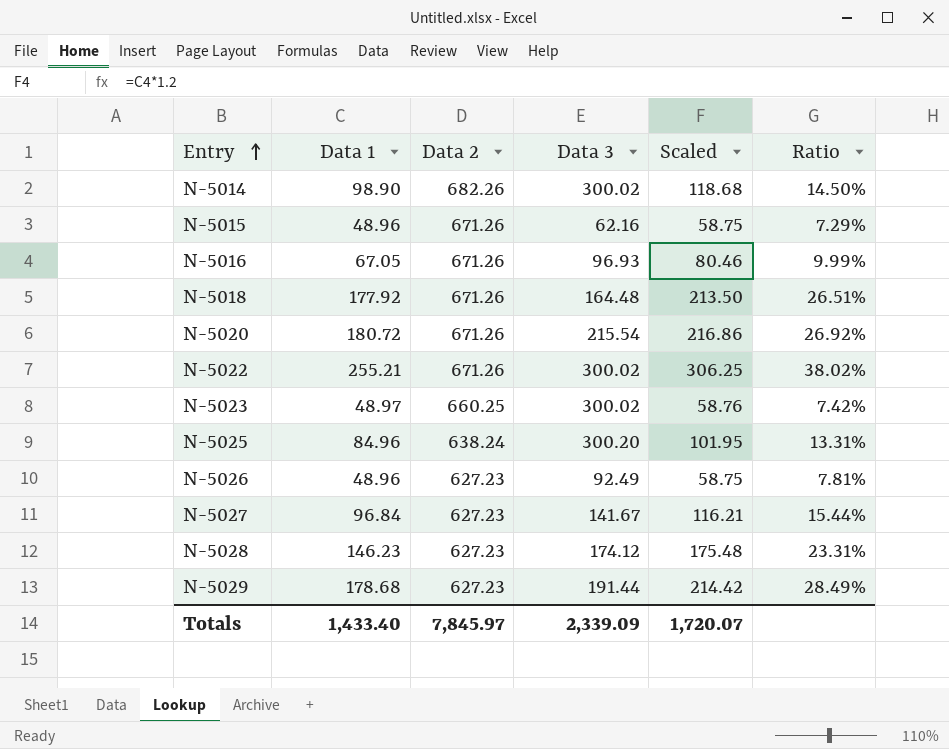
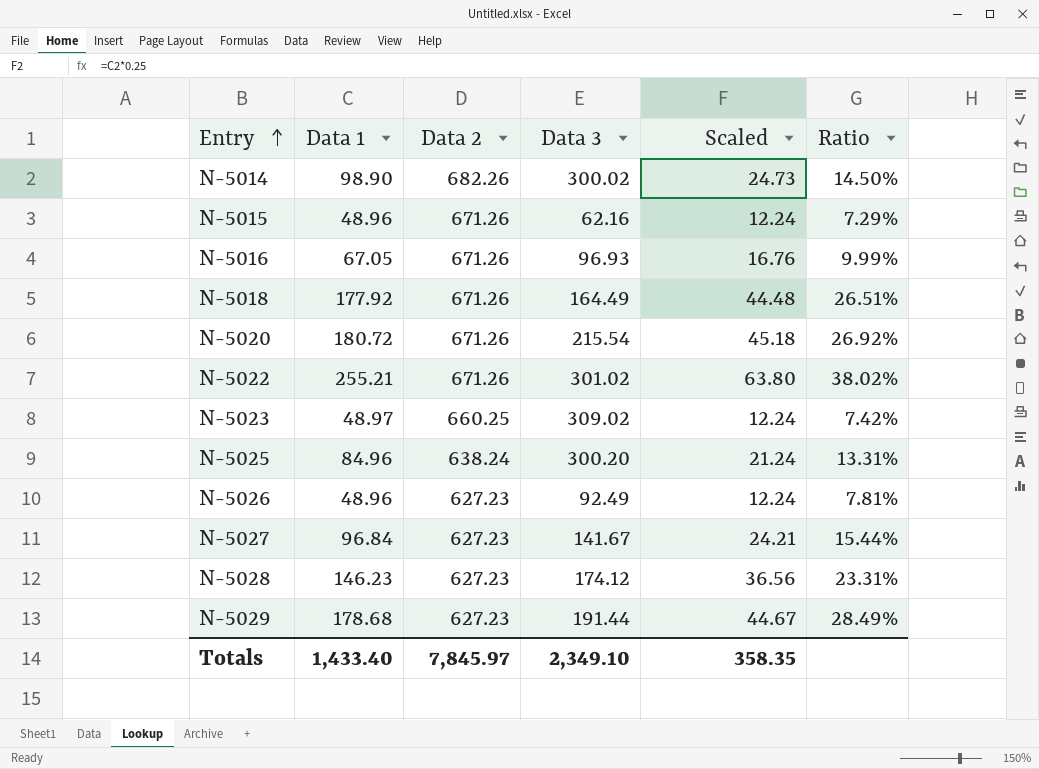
column Scaled | formula: [Data 1] * 1.2 -> [Data 1] * 0.25
N-5018 | Data 3: 164.48 -> 164.49
N-5022 | Data 3: 300.02 -> 301.02
N-5023 | Data 3: 300.02 -> 309.02
Totals | Data 3: 2,339.09 -> 2,349.10
Totals | Scaled: 1,720.07 -> 358.35

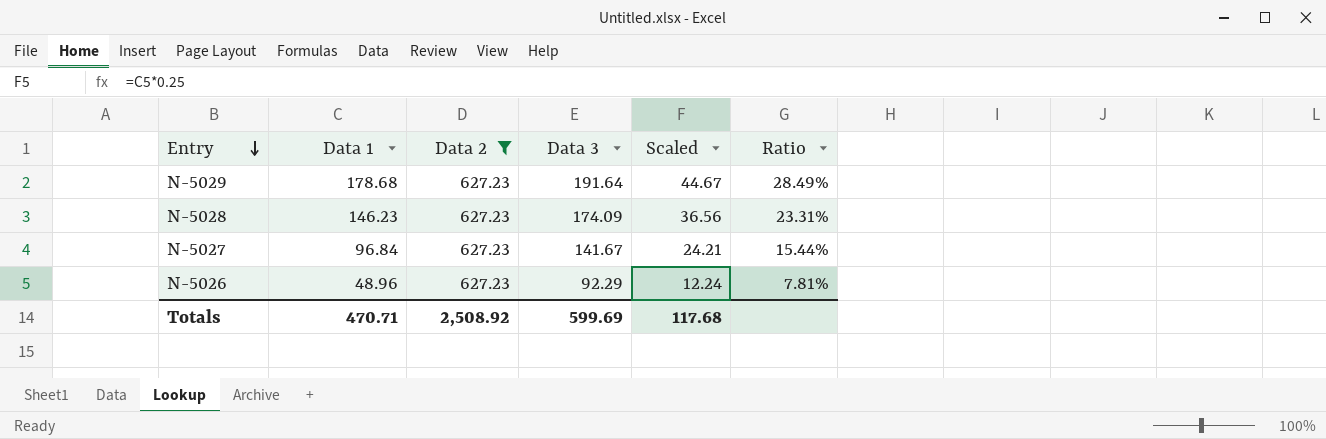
filter: none -> Data 2 = 627.23
row order: Entry ascending -> Entry descending
N-5029 | Data 3: 191.44 -> 191.64
N-5028 | Data 3: 174.12 -> 174.09
N-5026 | Data 3: 92.49 -> 92.29
Totals | Data 1: 1,433.40 -> 470.71
Totals | Data 2: 7,845.97 -> 2,508.92
Totals | Data 3: 2,349.10 -> 599.69
Totals | Scaled: 358.35 -> 117.68

